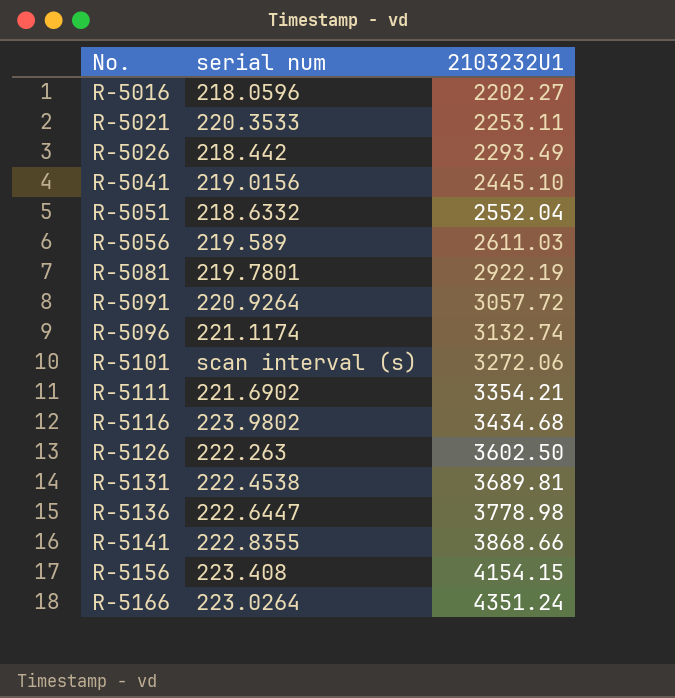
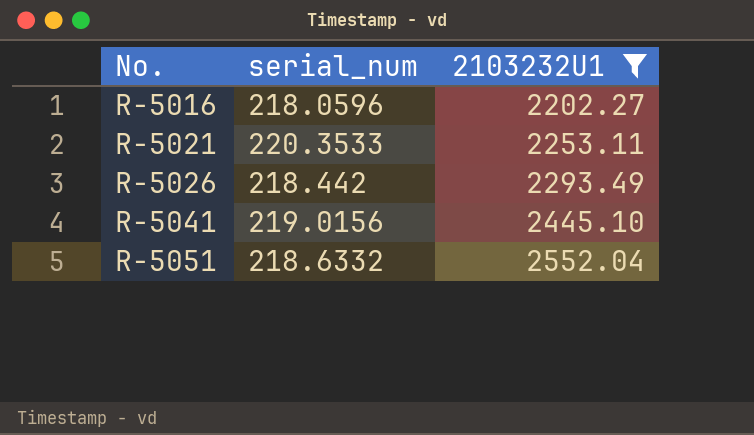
filter: none -> 2103232U1 <= 2552.04
column name: serial num -> serial_num

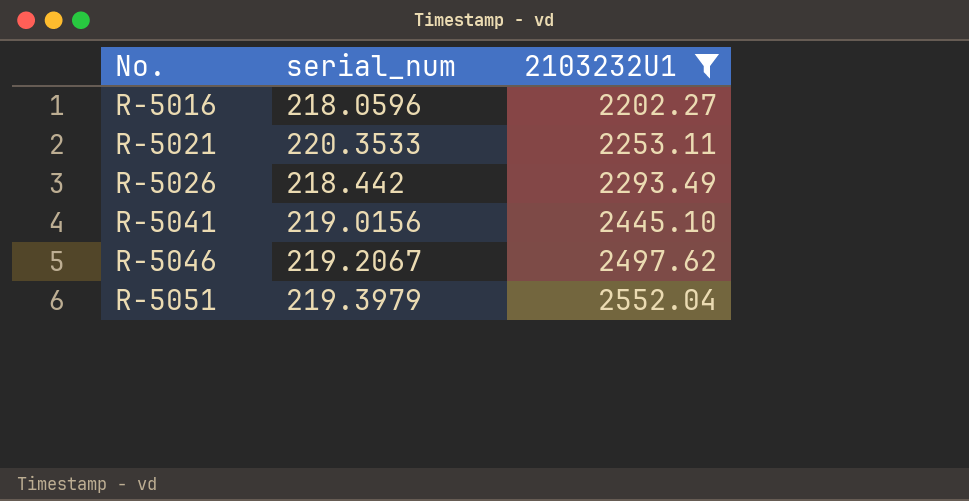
row R-5046: none -> 219.2067 | 2497.62
R-5051 | serial_num: 218.6332 -> 219.3979

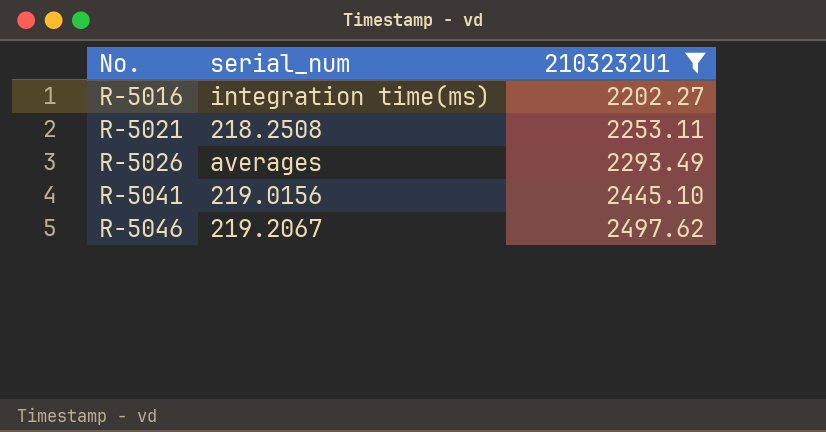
row R-5051: 219.3979 | 2552.04 -> none
R-5016 | serial_num: 218.0596 -> integration time(ms)
R-5021 | serial_num: 220.3533 -> 218.2508
R-5026 | serial_num: 218.442 -> averages

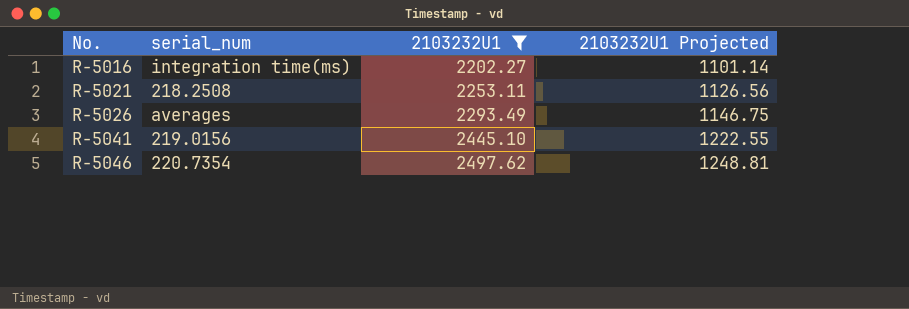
column 2103232U1 Projected | formula: none -> [2103232U1] * 0.5
R-5046 | serial_num: 219.2067 -> 220.7354

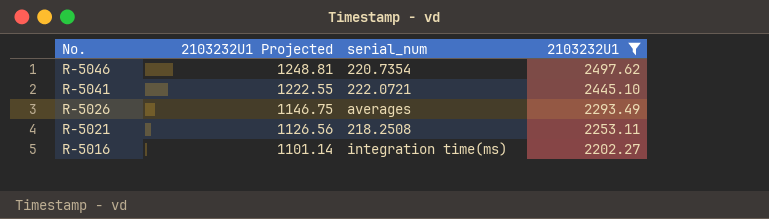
row order: No. ascending -> No. descending
column 2103232U1 Projected | position: 4 -> 2
R-5041 | serial_num: 219.0156 -> 222.0721

